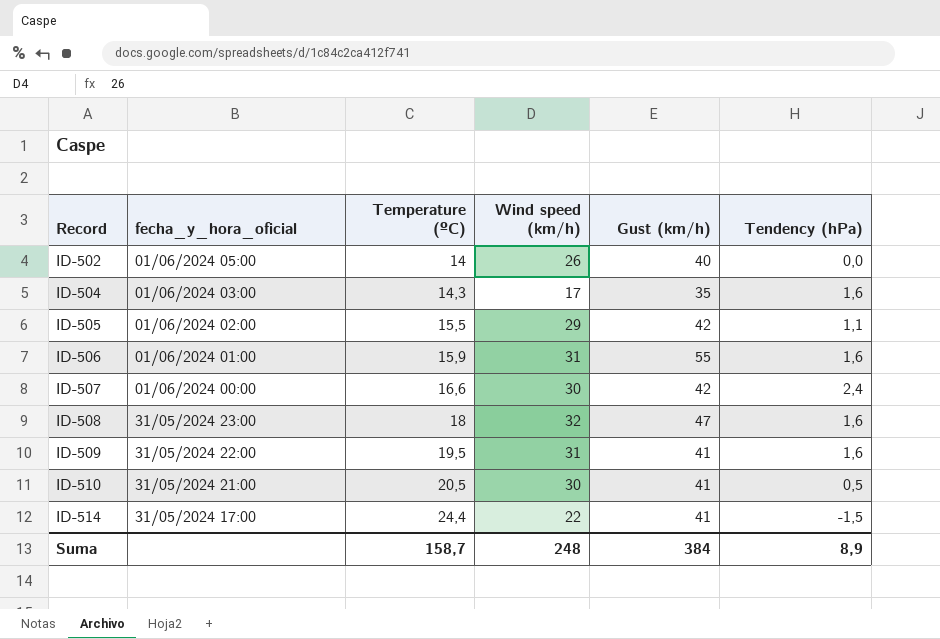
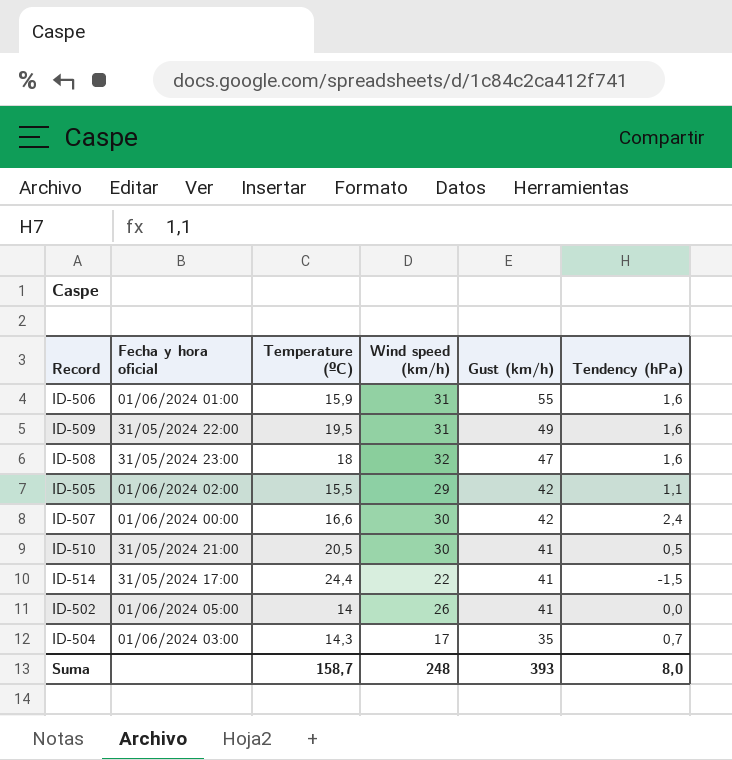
row order: Record ascending -> Gust (km/h) descending
column name: fecha_y_hora_oficial -> Fecha y hora oficial
ID-509 | Gust (km/h): 41 -> 49
ID-502 | Gust (km/h): 40 -> 41
ID-504 | Tendency (hPa): 1,6 -> 0,7
Suma | Gust (km/h): 384 -> 393
Suma | Tendency (hPa): 8,9 -> 8,0

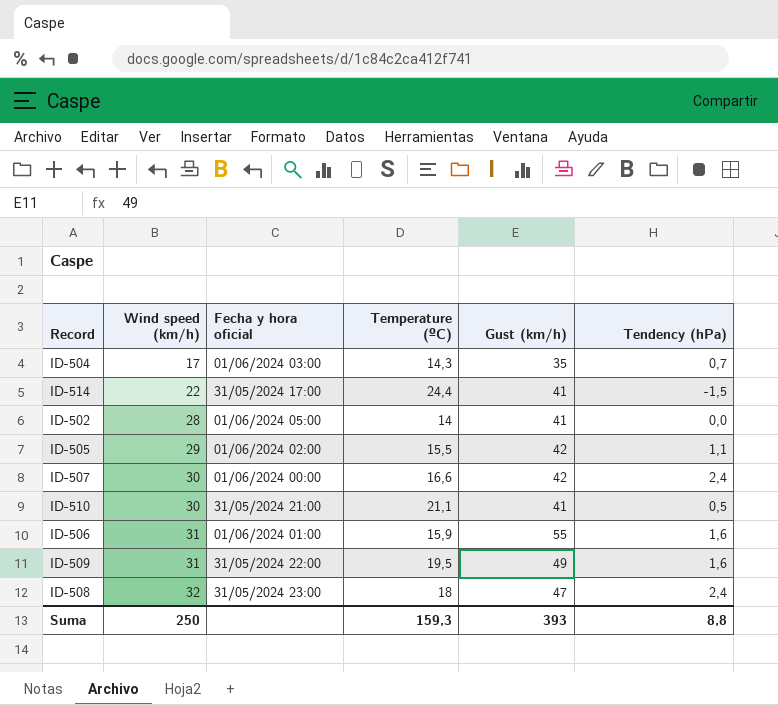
row order: Gust (km/h) descending -> Wind speed (km/h) ascending
column Wind speed (km/h) | position: 4 -> 2
ID-502 | Wind speed (km/h): 26 -> 28
ID-510 | Temperature (ºC): 20,5 -> 21,1
ID-508 | Tendency (hPa): 1,6 -> 2,4
Suma | Wind speed (km/h): 248 -> 250
Suma | Temperature (ºC): 158,7 -> 159,3
Suma | Tendency (hPa): 8,0 -> 8,8

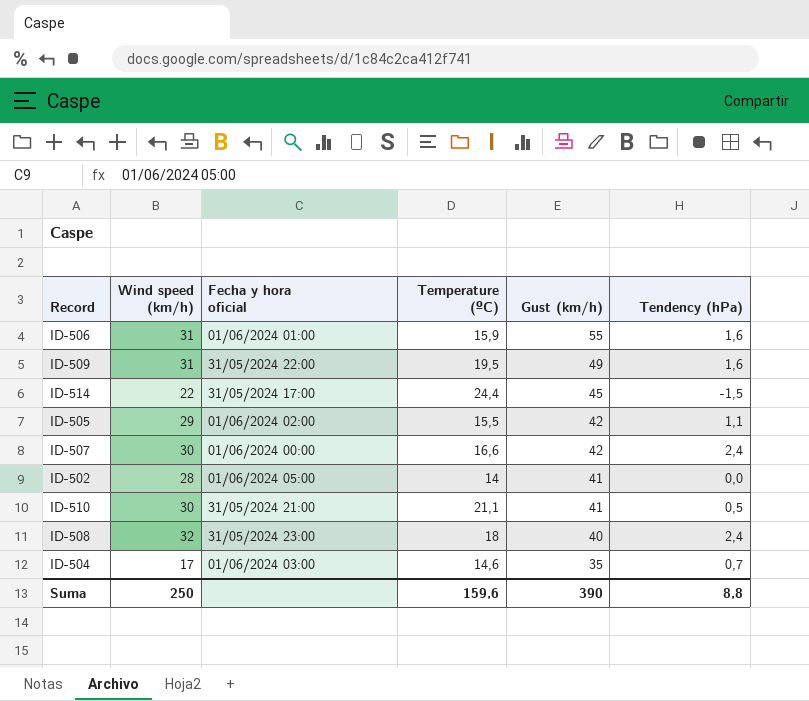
row order: Wind speed (km/h) ascending -> Gust (km/h) descending
ID-514 | Gust (km/h): 41 -> 45
ID-508 | Gust (km/h): 47 -> 40
ID-504 | Temperature (ºC): 14,3 -> 14,6
Suma | Temperature (ºC): 159,3 -> 159,6
Suma | Gust (km/h): 393 -> 390

